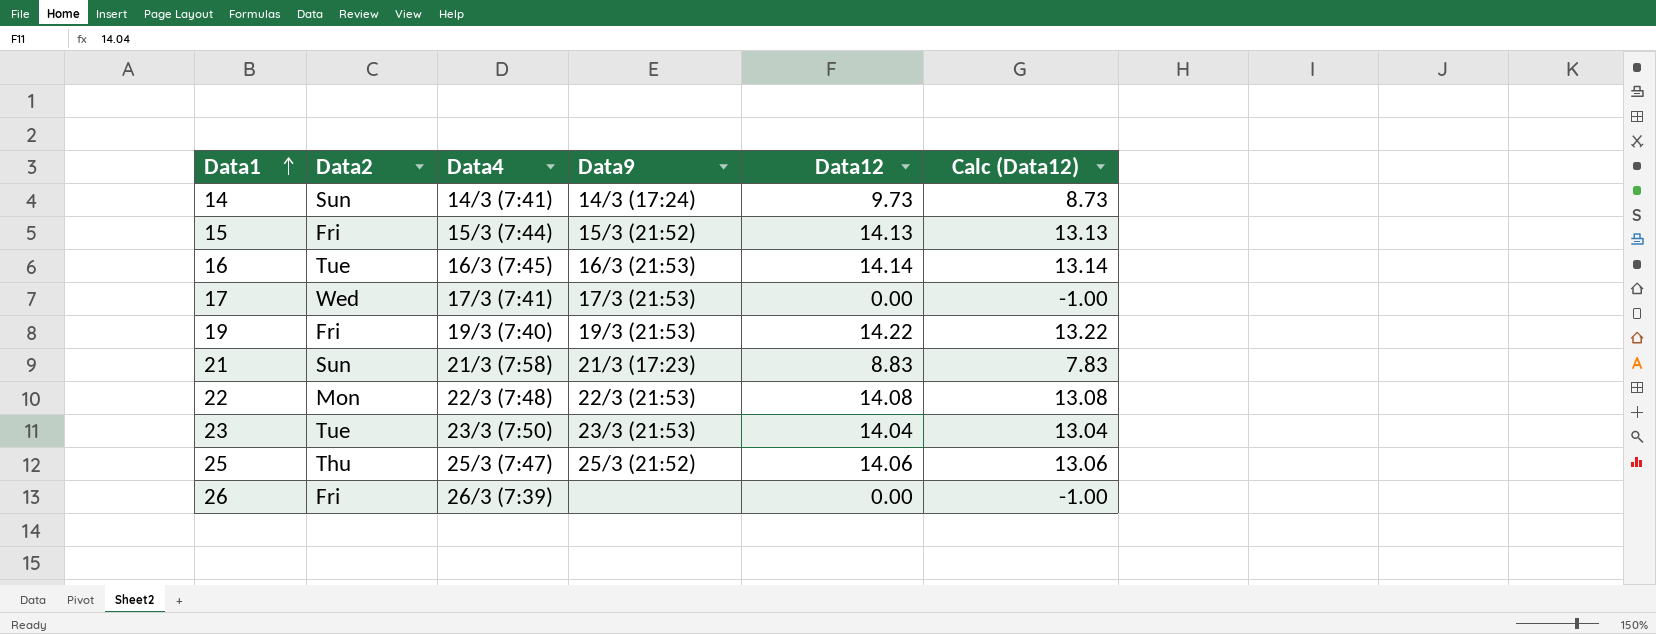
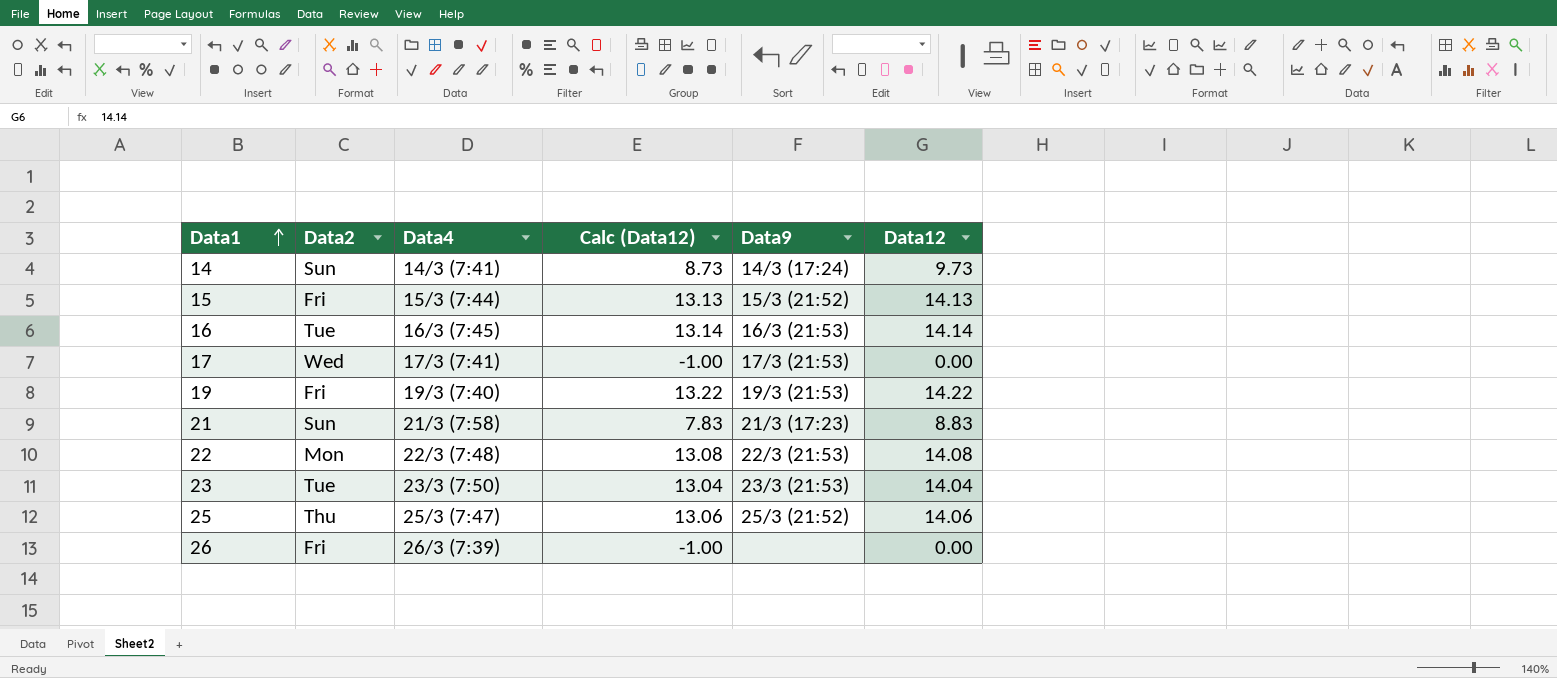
column Calc (Data12) | position: 6 -> 4

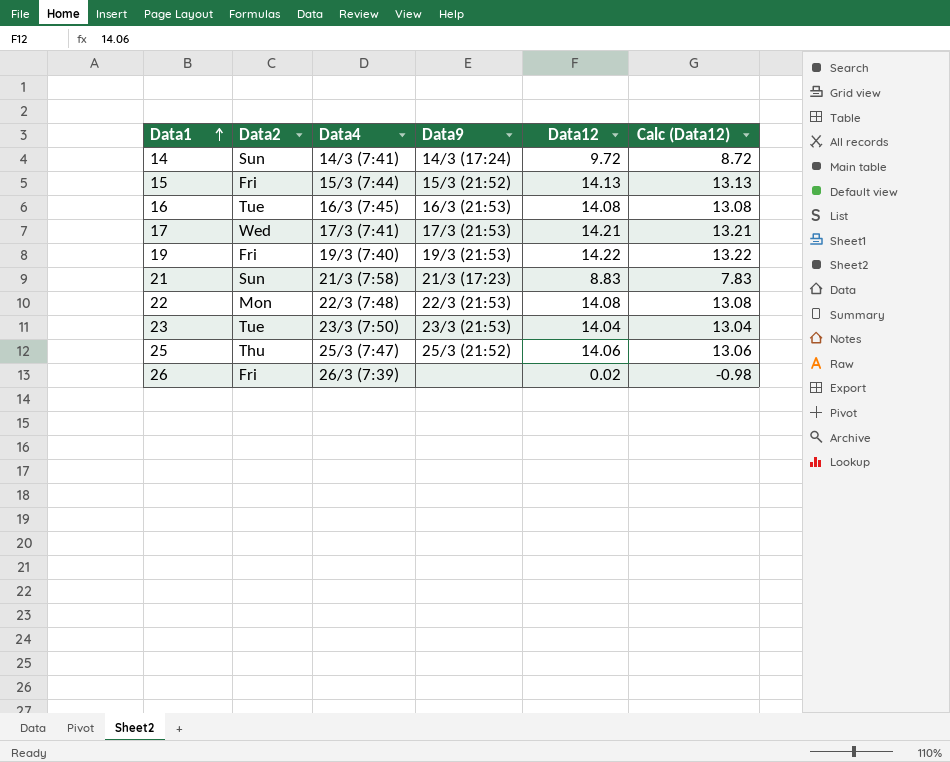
column Calc (Data12) | position: 4 -> 6
14 | Data12: 9.73 -> 9.72
14 | Calc (Data12): 8.73 -> 8.72
16 | Data12: 14.14 -> 14.08
16 | Calc (Data12): 13.14 -> 13.08
17 | Data12: 0.00 -> 14.21
17 | Calc (Data12): -1.00 -> 13.21
26 | Data12: 0.00 -> 0.02
26 | Calc (Data12): -1.00 -> -0.98

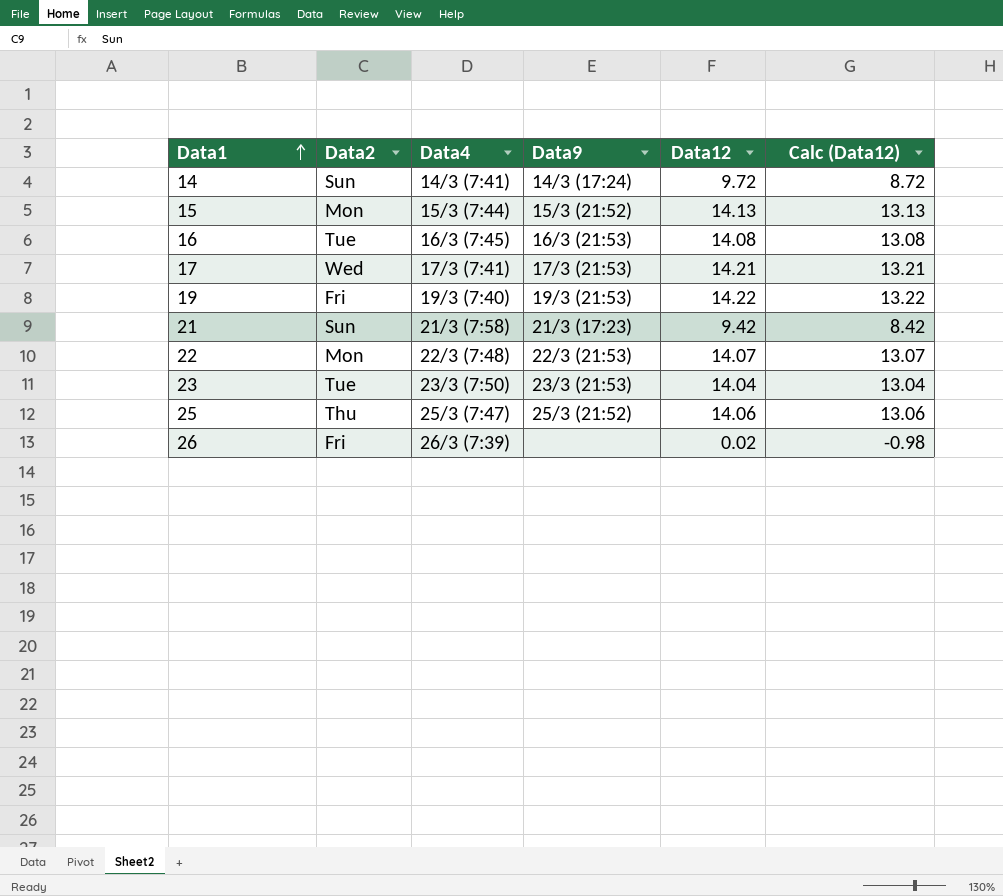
15 | Data2: Fri -> Mon
21 | Data12: 8.83 -> 9.42
21 | Calc (Data12): 7.83 -> 8.42
22 | Data12: 14.08 -> 14.07
22 | Calc (Data12): 13.08 -> 13.07

